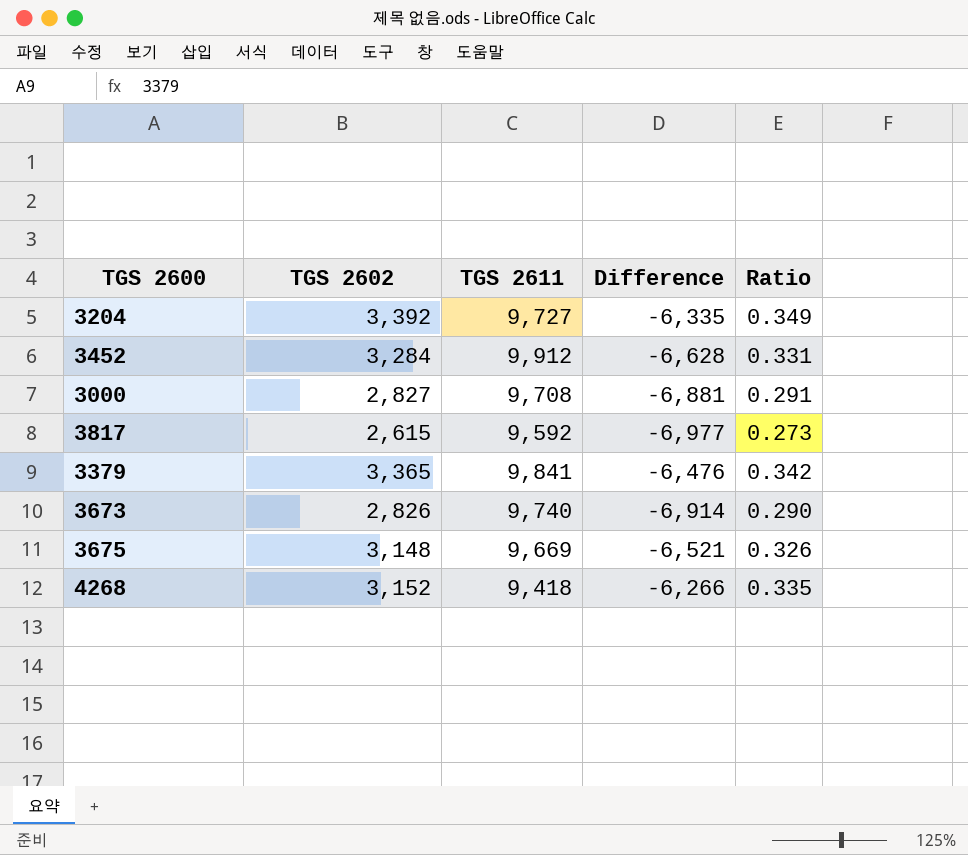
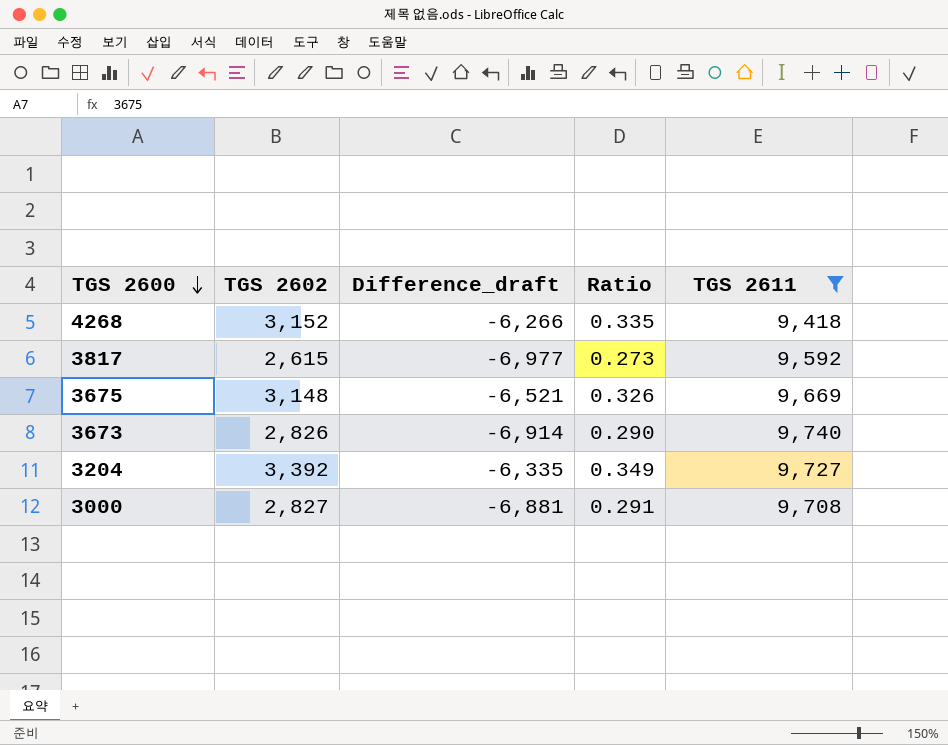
filter: none -> TGS 2611 <= 9,740
row order: none -> TGS 2600 descending
column name: Difference -> Difference_draft
column TGS 2611 | position: 3 -> 5

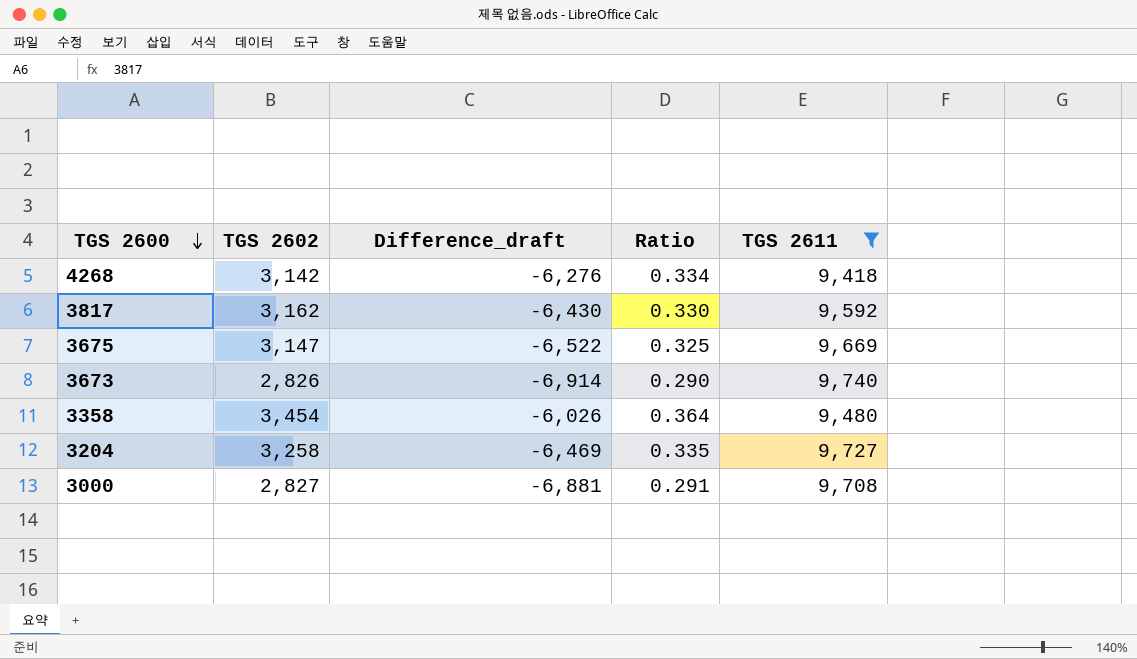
4268 | TGS 2602: 3,152 -> 3,142
4268 | Difference_draft: -6,266 -> -6,276
4268 | Ratio: 0.335 -> 0.334
3817 | TGS 2602: 2,615 -> 3,162
3817 | Difference_draft: -6,977 -> -6,430
3817 | Ratio: 0.273 -> 0.330
3675 | TGS 2602: 3,148 -> 3,147
3675 | Difference_draft: -6,521 -> -6,522
3675 | Ratio: 0.326 -> 0.325
row 3358: none -> 3,454 | -6,026 | 0.364 | 9,480
3204 | TGS 2602: 3,392 -> 3,258
3204 | Difference_draft: -6,335 -> -6,469
3204 | Ratio: 0.349 -> 0.335

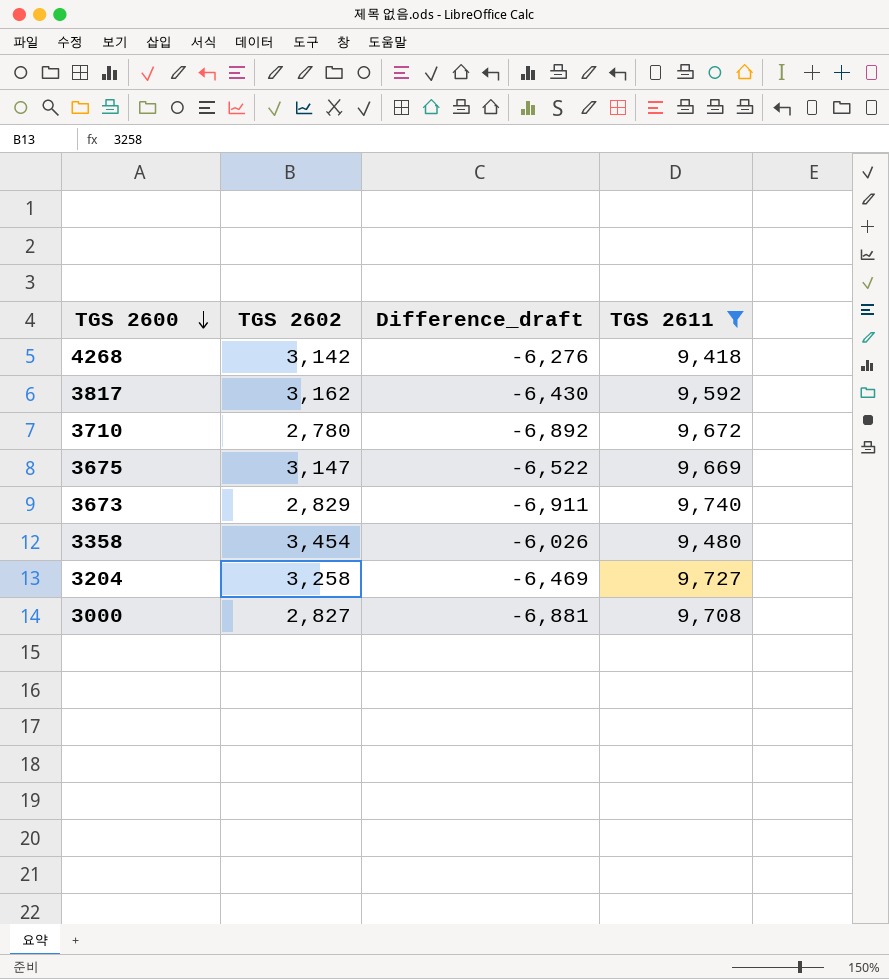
column Ratio | formula: [TGS 2602] / [TGS 2611] -> none
row 3710: none -> 2,780 | -6,892 | 9,672
3673 | TGS 2602: 2,826 -> 2,829
3673 | Difference_draft: -6,914 -> -6,911

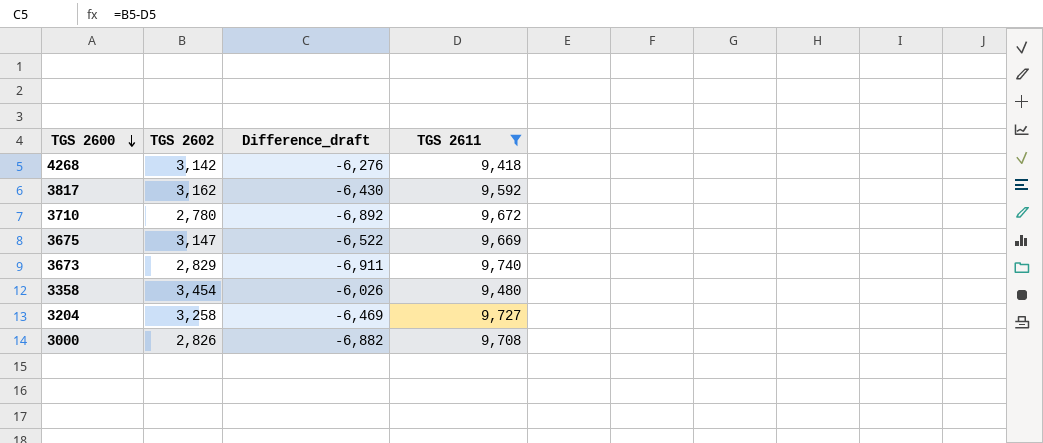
3000 | TGS 2602: 2,827 -> 2,826
3000 | Difference_draft: -6,881 -> -6,882

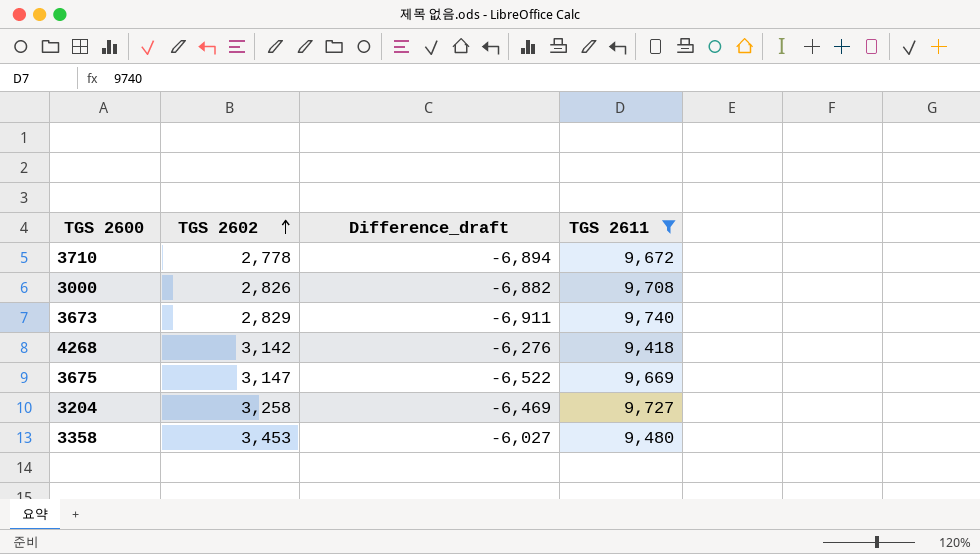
row order: TGS 2600 descending -> TGS 2602 ascending
row 3817: 3,162 | -6,430 | 9,592 -> none
3710 | TGS 2602: 2,780 -> 2,778
3710 | Difference_draft: -6,892 -> -6,894
3358 | TGS 2602: 3,454 -> 3,453
3358 | Difference_draft: -6,026 -> -6,027

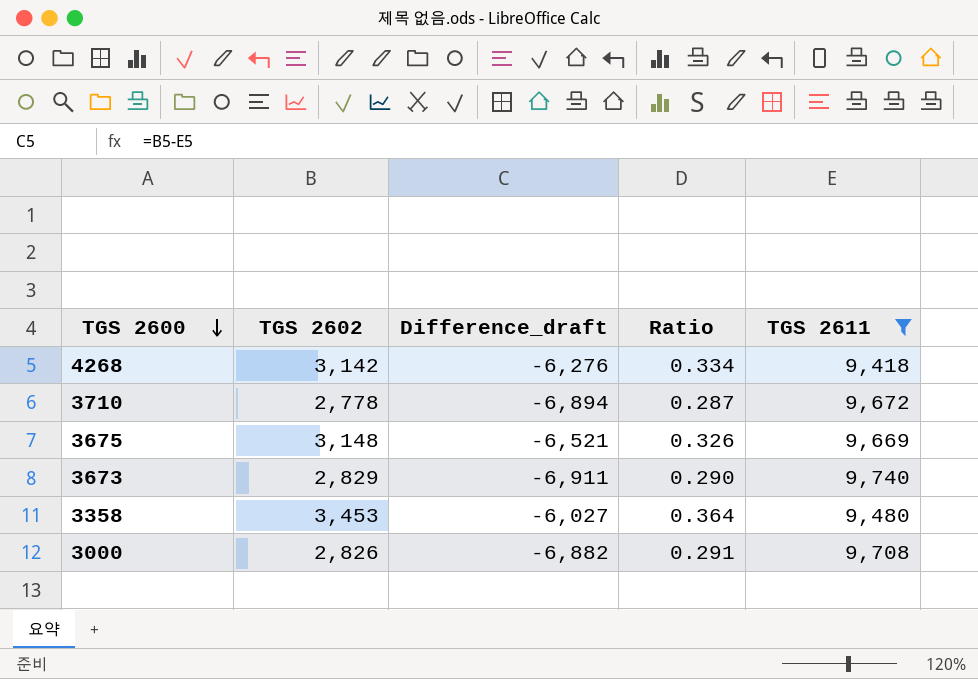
row order: TGS 2602 ascending -> TGS 2600 descending
column Ratio | formula: none -> [TGS 2602] / [TGS 2611]
row 3204: 3,258 | -6,469 | 9,727 -> none
3675 | TGS 2602: 3,147 -> 3,148
3675 | Difference_draft: -6,522 -> -6,521

